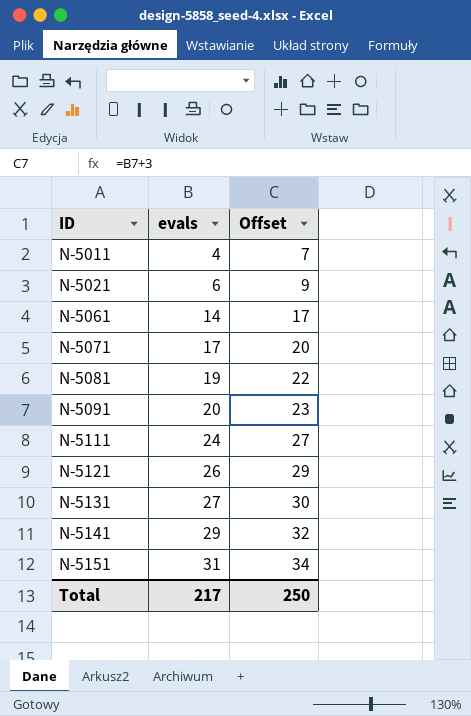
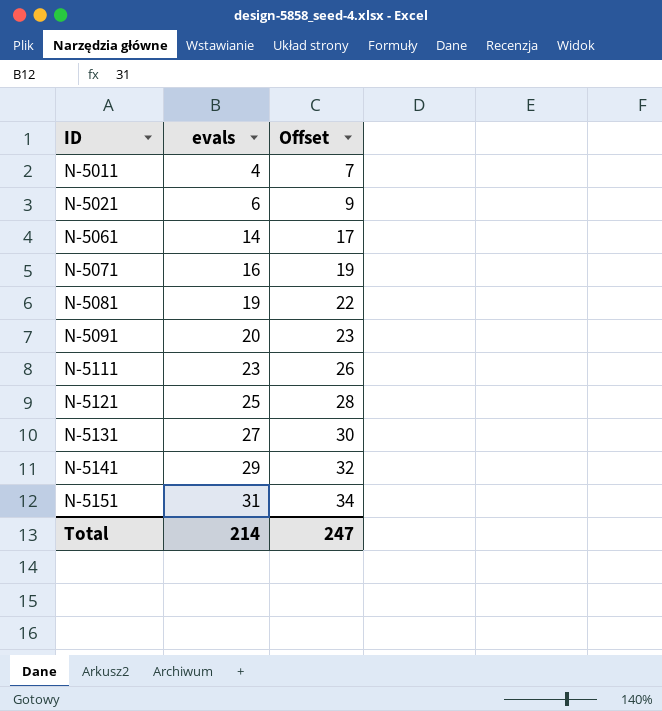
N-5071 | evals: 17 -> 16
N-5071 | Offset: 20 -> 19
N-5111 | evals: 24 -> 23
N-5111 | Offset: 27 -> 26
N-5121 | evals: 26 -> 25
N-5121 | Offset: 29 -> 28
Total | evals: 217 -> 214
Total | Offset: 250 -> 247

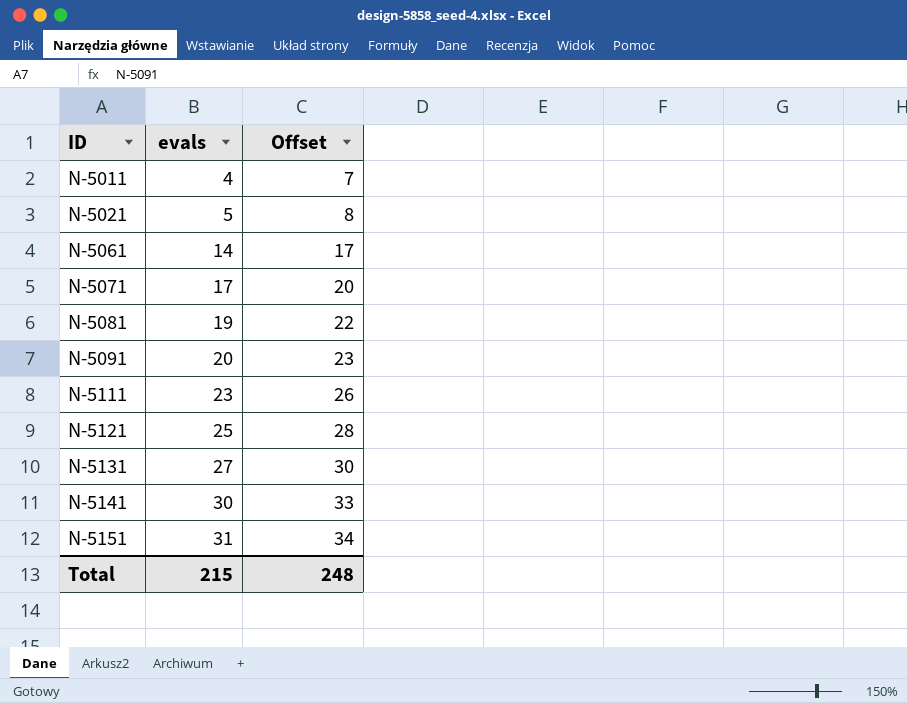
N-5021 | evals: 6 -> 5
N-5021 | Offset: 9 -> 8
N-5071 | evals: 16 -> 17
N-5071 | Offset: 19 -> 20
N-5141 | evals: 29 -> 30
N-5141 | Offset: 32 -> 33
Total | evals: 214 -> 215
Total | Offset: 247 -> 248

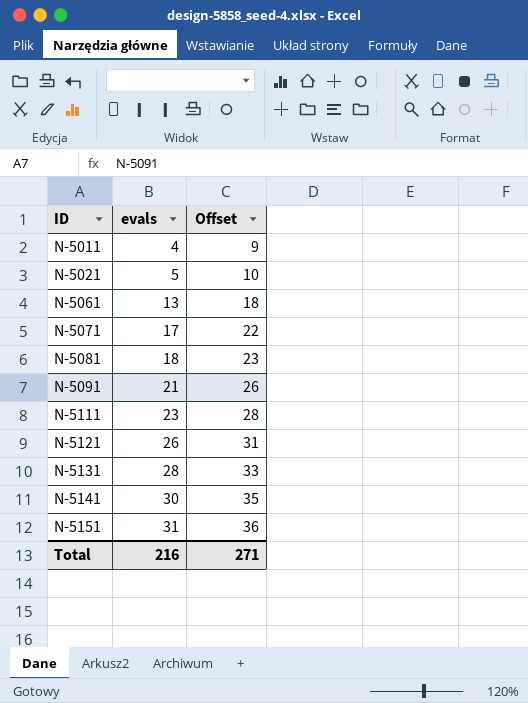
column Offset | formula: [evals] + 3 -> [evals] + 5
N-5061 | evals: 14 -> 13
N-5081 | evals: 19 -> 18
N-5091 | evals: 20 -> 21
N-5121 | evals: 25 -> 26
N-5131 | evals: 27 -> 28
Total | evals: 215 -> 216
Total | Offset: 248 -> 271

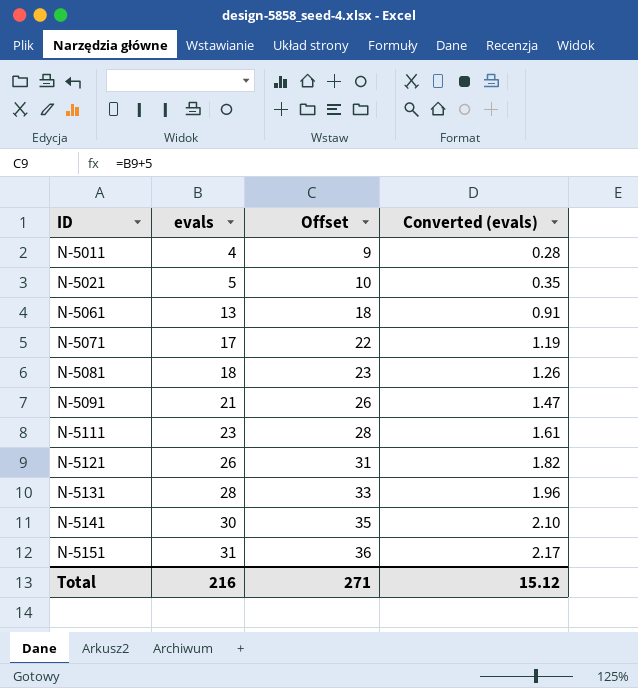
column Converted (evals) | formula: none -> [evals] * 0.07

